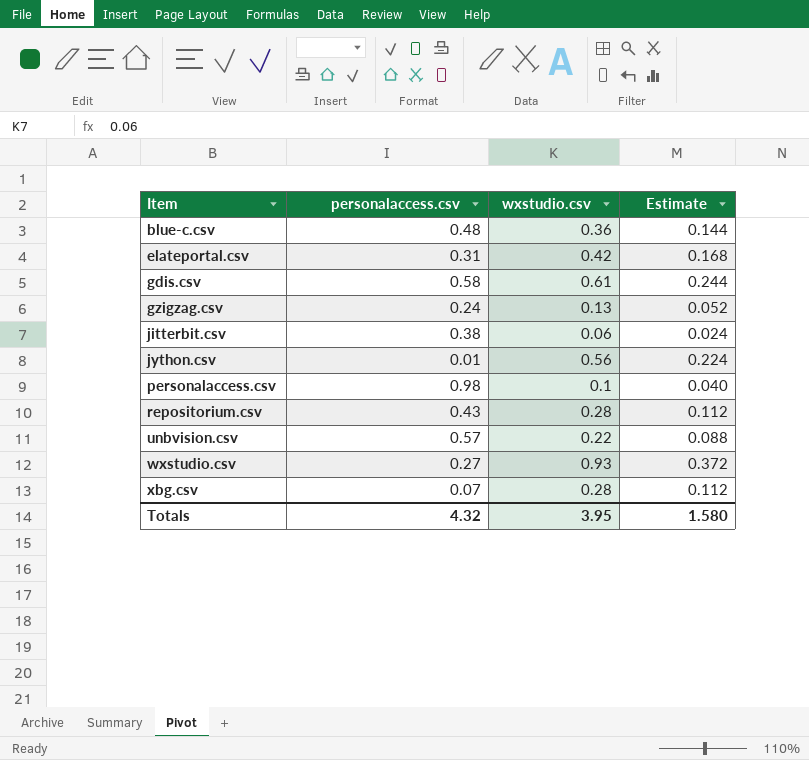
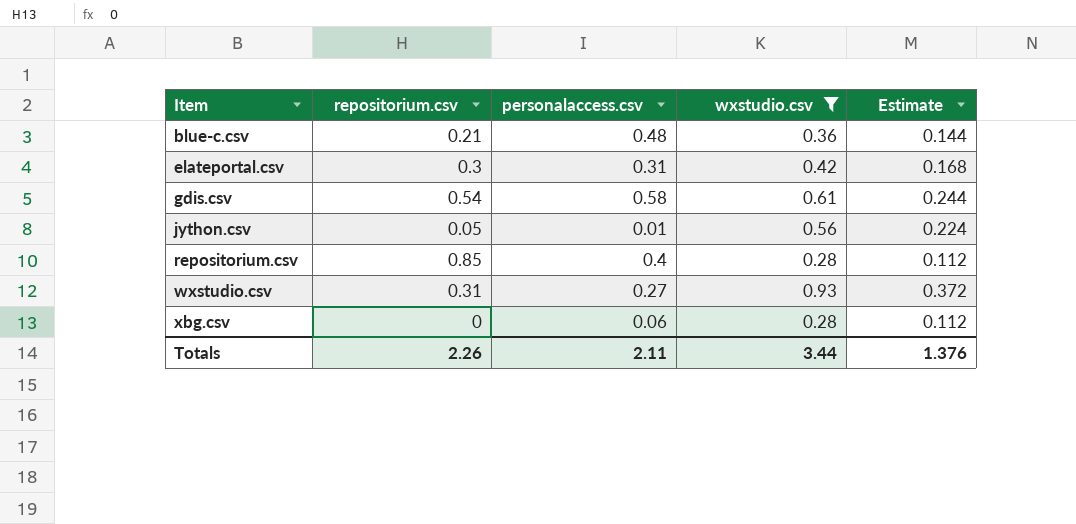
filter: none -> wxstudio.csv >= 0.28
column repositorium.csv | position: none -> 2
repositorium.csv | personalaccess.csv: 0.43 -> 0.4
xbg.csv | personalaccess.csv: 0.07 -> 0.06
Totals | personalaccess.csv: 4.32 -> 2.11
Totals | wxstudio.csv: 3.95 -> 3.44
Totals | Estimate: 1.580 -> 1.376

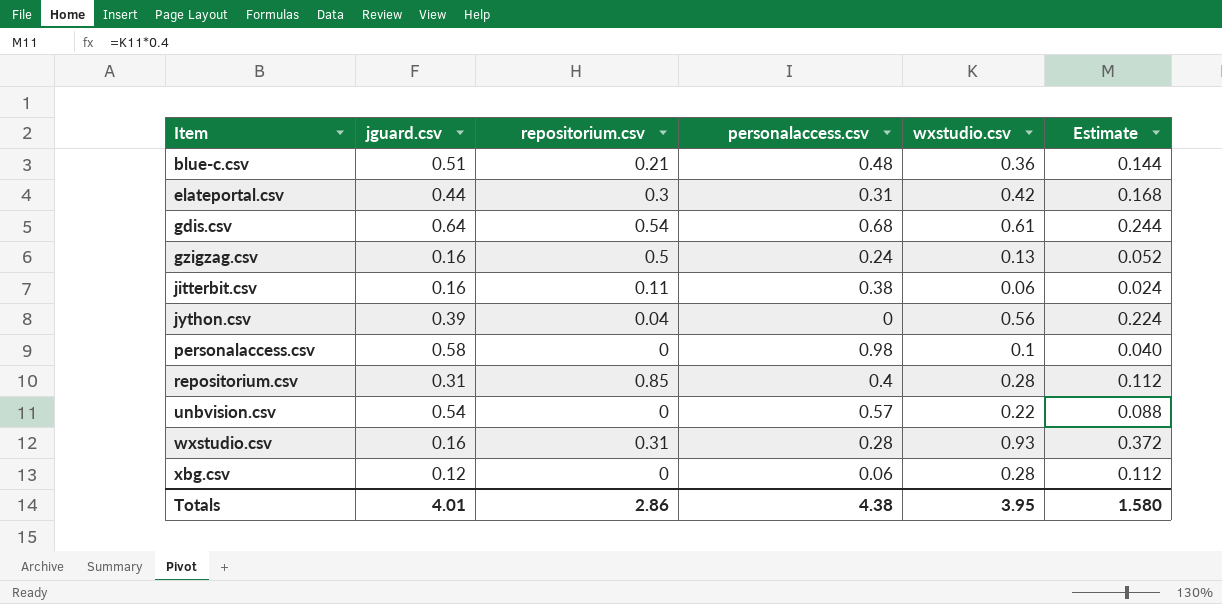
filter: wxstudio.csv >= 0.28 -> none
column jguard.csv | position: none -> 2
gdis.csv | personalaccess.csv: 0.58 -> 0.68
jython.csv | repositorium.csv: 0.05 -> 0.04
jython.csv | personalaccess.csv: 0.01 -> 0
wxstudio.csv | personalaccess.csv: 0.27 -> 0.28
Totals | repositorium.csv: 2.26 -> 2.86
Totals | personalaccess.csv: 2.11 -> 4.38
Totals | wxstudio.csv: 3.44 -> 3.95
Totals | Estimate: 1.376 -> 1.580

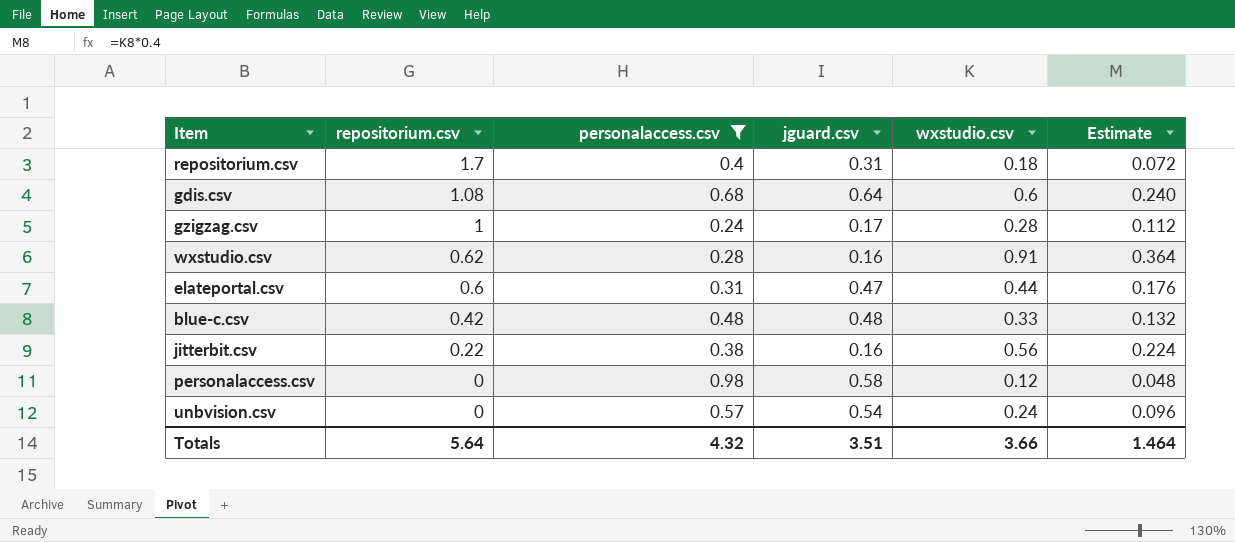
filter: none -> personalaccess.csv >= 0.24
row order: Item ascending -> repositorium.csv descending
column jguard.csv | position: 2 -> 4
repositorium.csv | repositorium.csv: 0.85 -> 1.7
repositorium.csv | wxstudio.csv: 0.28 -> 0.18
repositorium.csv | Estimate: 0.112 -> 0.072
gdis.csv | repositorium.csv: 0.54 -> 1.08
gdis.csv | wxstudio.csv: 0.61 -> 0.6
gdis.csv | Estimate: 0.244 -> 0.240
gzigzag.csv | repositorium.csv: 0.5 -> 1
gzigzag.csv | jguard.csv: 0.16 -> 0.17
gzigzag.csv | wxstudio.csv: 0.13 -> 0.28
gzigzag.csv | Estimate: 0.052 -> 0.112
wxstudio.csv | repositorium.csv: 0.31 -> 0.62
wxstudio.csv | wxstudio.csv: 0.93 -> 0.91
wxstudio.csv | Estimate: 0.372 -> 0.364
elateportal.csv | repositorium.csv: 0.3 -> 0.6
elateportal.csv | jguard.csv: 0.44 -> 0.47
elateportal.csv | wxstudio.csv: 0.42 -> 0.44
elateportal.csv | Estimate: 0.168 -> 0.176
blue-c.csv | repositorium.csv: 0.21 -> 0.42
blue-c.csv | jguard.csv: 0.51 -> 0.48
blue-c.csv | wxstudio.csv: 0.36 -> 0.33
blue-c.csv | Estimate: 0.144 -> 0.132
jitterbit.csv | repositorium.csv: 0.11 -> 0.22
jitterbit.csv | wxstudio.csv: 0.06 -> 0.56
jitterbit.csv | Estimate: 0.024 -> 0.224
personalaccess.csv | wxstudio.csv: 0.1 -> 0.12
personalaccess.csv | Estimate: 0.040 -> 0.048
unbvision.csv | wxstudio.csv: 0.22 -> 0.24
unbvision.csv | Estimate: 0.088 -> 0.096
Totals | repositorium.csv: 2.86 -> 5.64
Totals | personalaccess.csv: 4.38 -> 4.32
Totals | jguard.csv: 4.01 -> 3.51
Totals | wxstudio.csv: 3.95 -> 3.66
Totals | Estimate: 1.580 -> 1.464

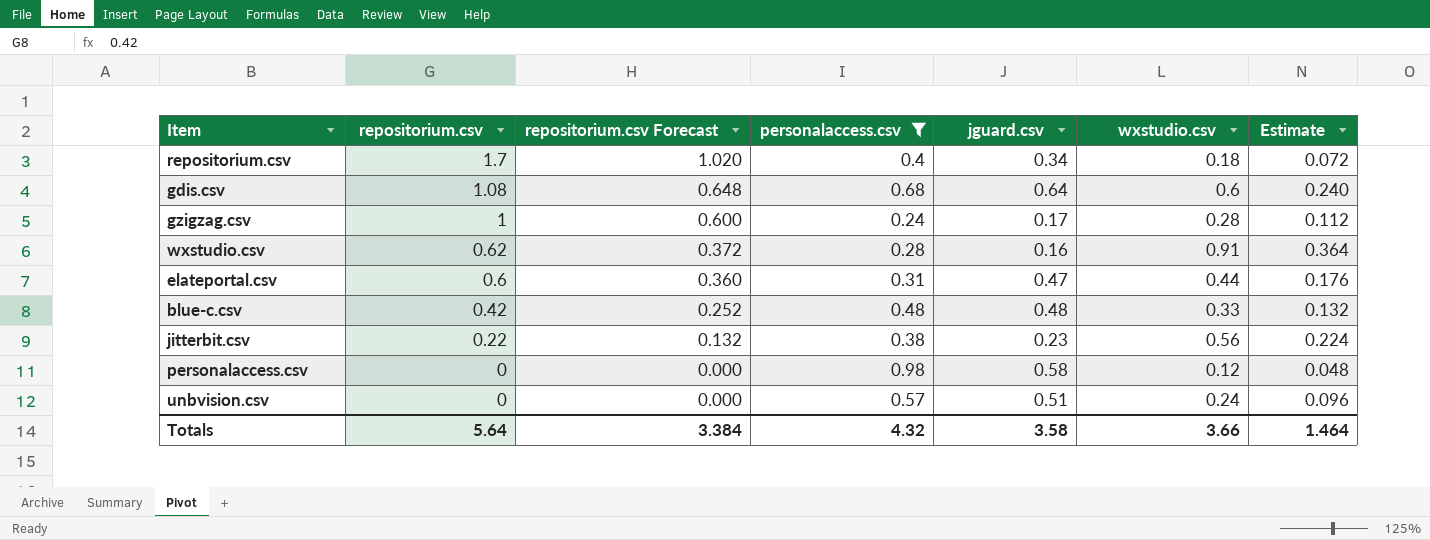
column repositorium.csv Forecast | formula: none -> [repositorium.csv] * 0.6
repositorium.csv | jguard.csv: 0.31 -> 0.34
jitterbit.csv | jguard.csv: 0.16 -> 0.23
unbvision.csv | jguard.csv: 0.54 -> 0.51
Totals | jguard.csv: 3.51 -> 3.58

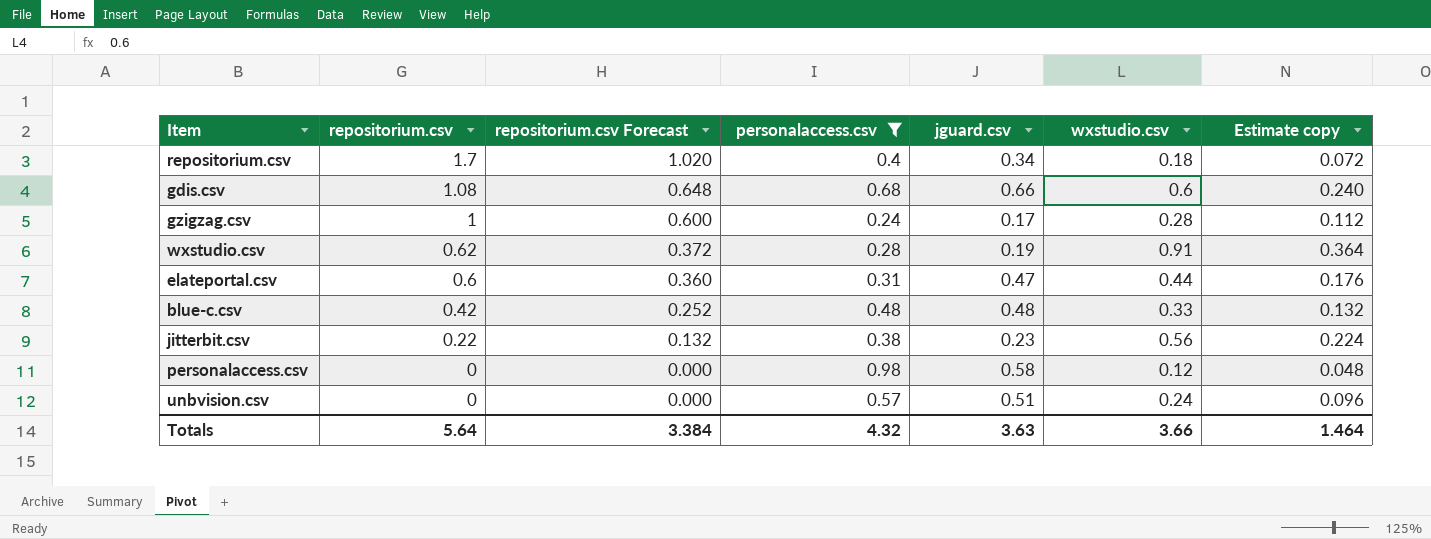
column name: Estimate -> Estimate copy
gdis.csv | jguard.csv: 0.64 -> 0.66
wxstudio.csv | jguard.csv: 0.16 -> 0.19
Totals | jguard.csv: 3.58 -> 3.63

